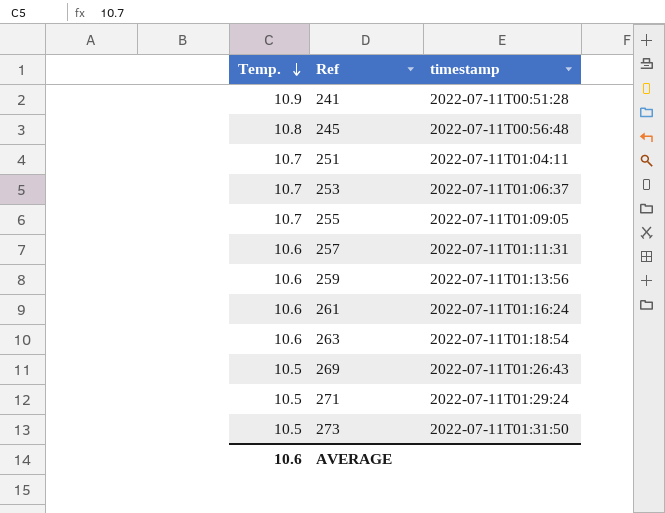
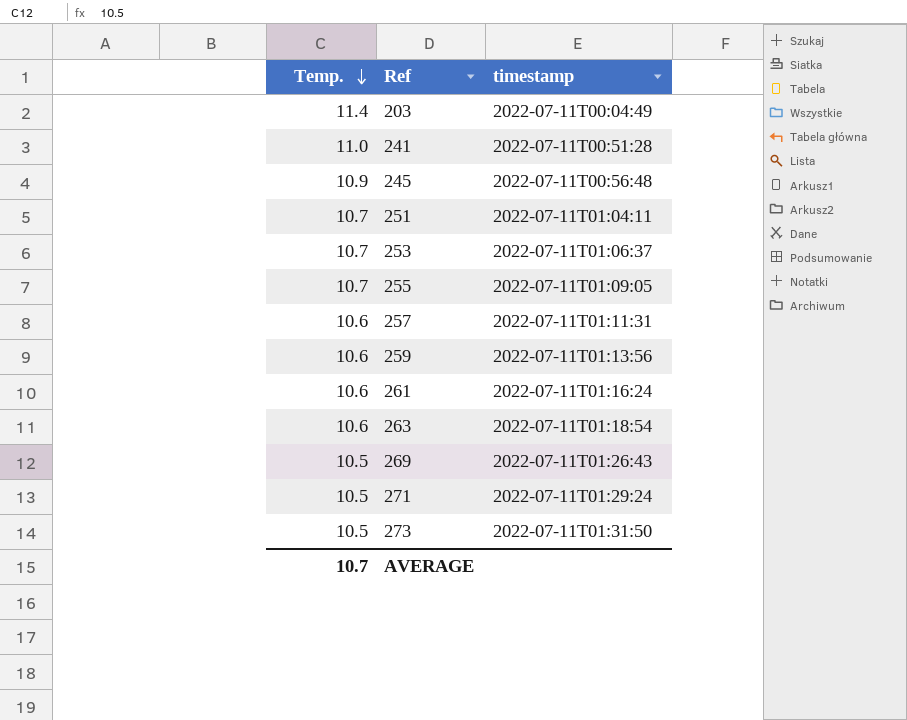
row 203: none -> 11.4 | 2022-07-11T00:04:49
241 | Temp.: 10.9 -> 11.0
245 | Temp.: 10.8 -> 10.9
AVERAGE | Temp.: 10.6 -> 10.7

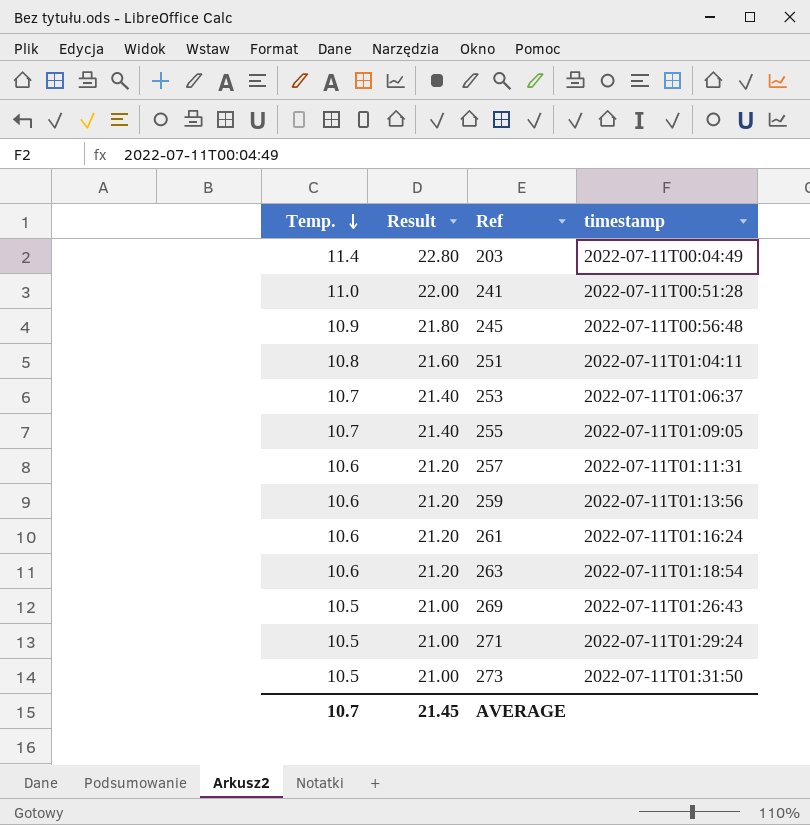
column Result | formula: none -> [Temp.] * 2
251 | Temp.: 10.7 -> 10.8

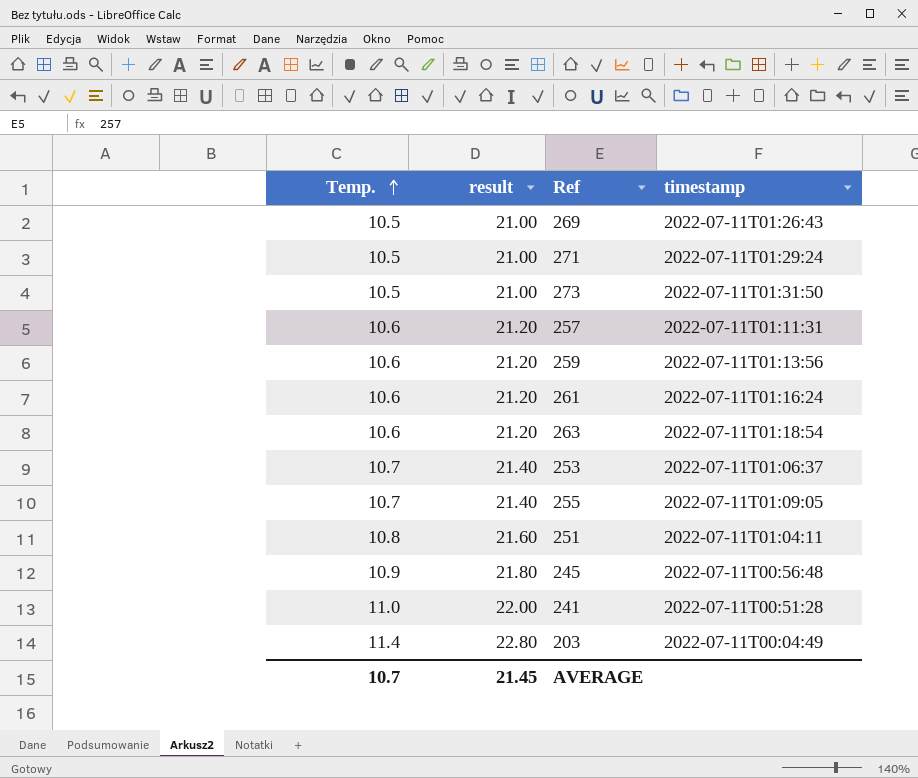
row order: Temp. descending -> Temp. ascending
column name: Result -> result

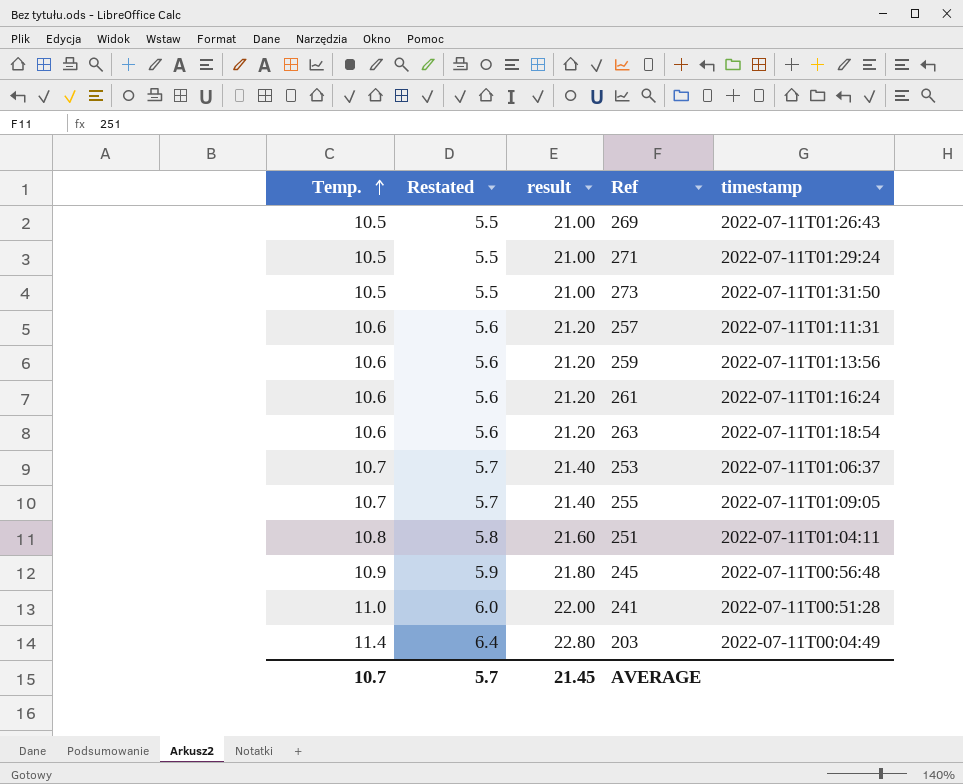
column Restated | formula: none -> [Temp.] - 5

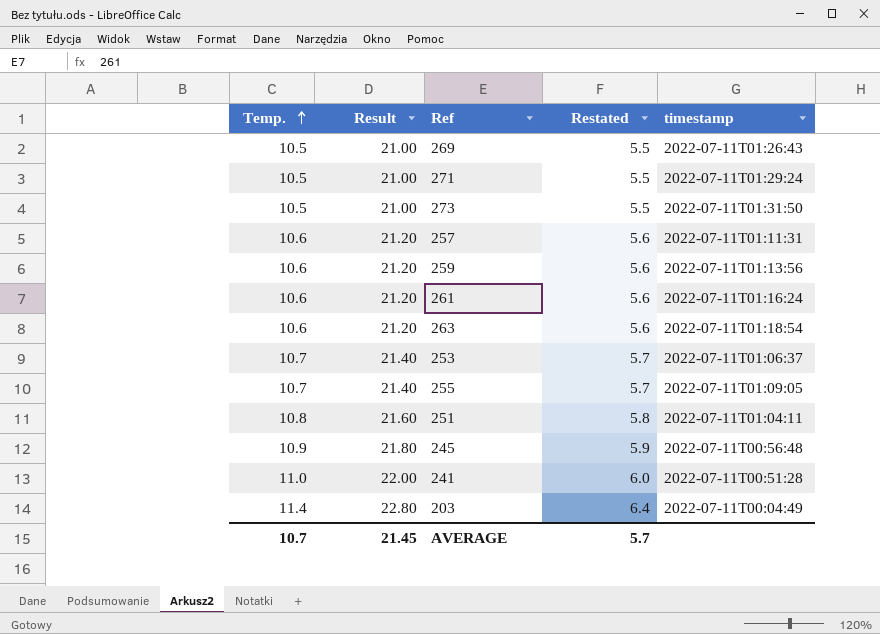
column name: result -> Result
column Restated | position: 2 -> 4

